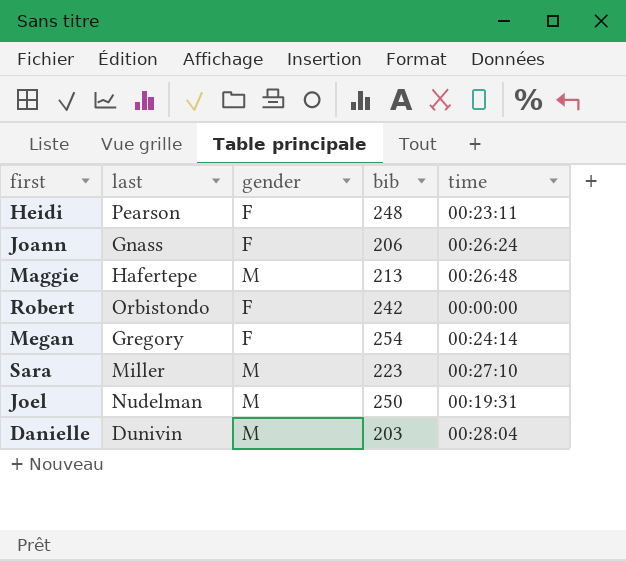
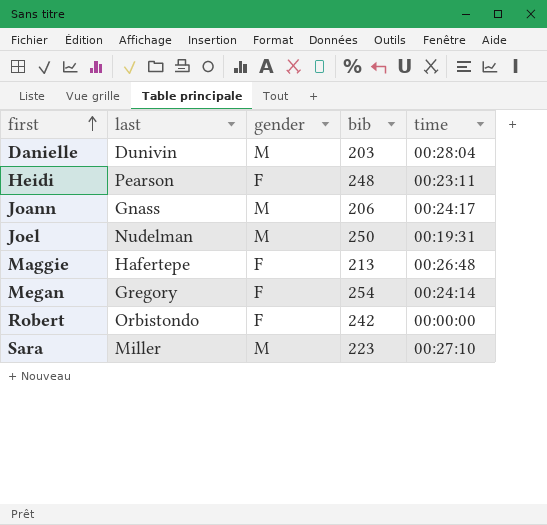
row order: none -> first ascending
Joann | gender: F -> M
Joann | time: 00:26:24 -> 00:24:17
Maggie | gender: M -> F

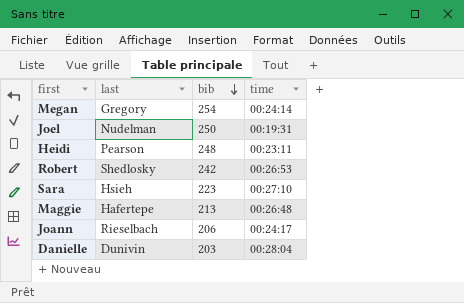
row order: first ascending -> bib descending
column gender | position: 3 -> none
Robert | last: Orbistondo -> Shedlosky
Robert | time: 00:00:00 -> 00:26:53
Sara | last: Miller -> Hsieh
Joann | last: Gnass -> Rieselbach

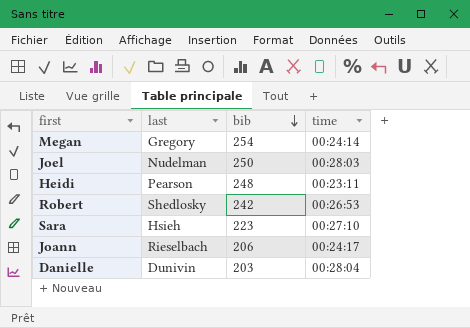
row Maggie: Hafertepe | 213 | 00:26:48 -> none
Joel | time: 00:19:31 -> 00:28:03

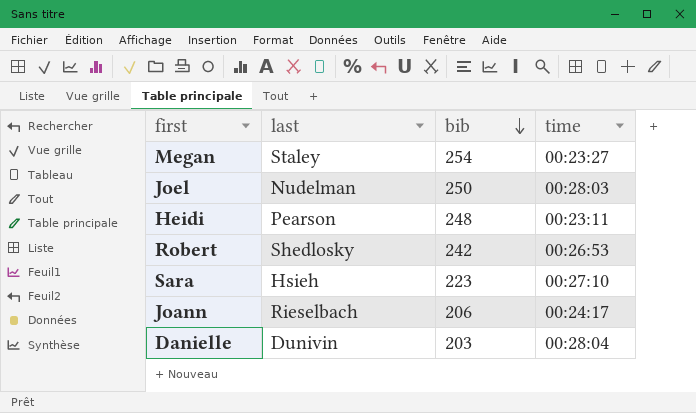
Megan | last: Gregory -> Staley
Megan | time: 00:24:14 -> 00:23:27

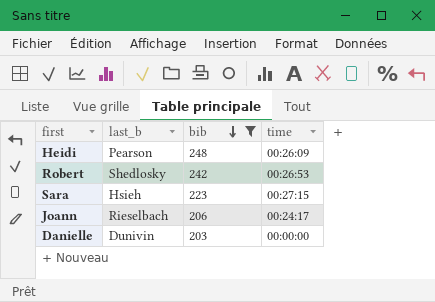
filter: none -> bib <= 248
column name: last -> last_b
Heidi | time: 00:23:11 -> 00:26:09
Sara | time: 00:27:10 -> 00:27:15
Danielle | time: 00:28:04 -> 00:00:00

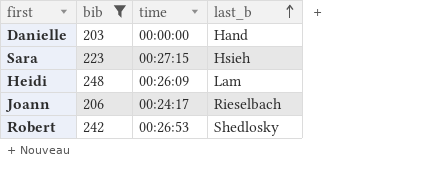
row order: bib descending -> last_b ascending
column last_b | position: 2 -> 4
Danielle | last_b: Dunivin -> Hand
Heidi | last_b: Pearson -> Lam

